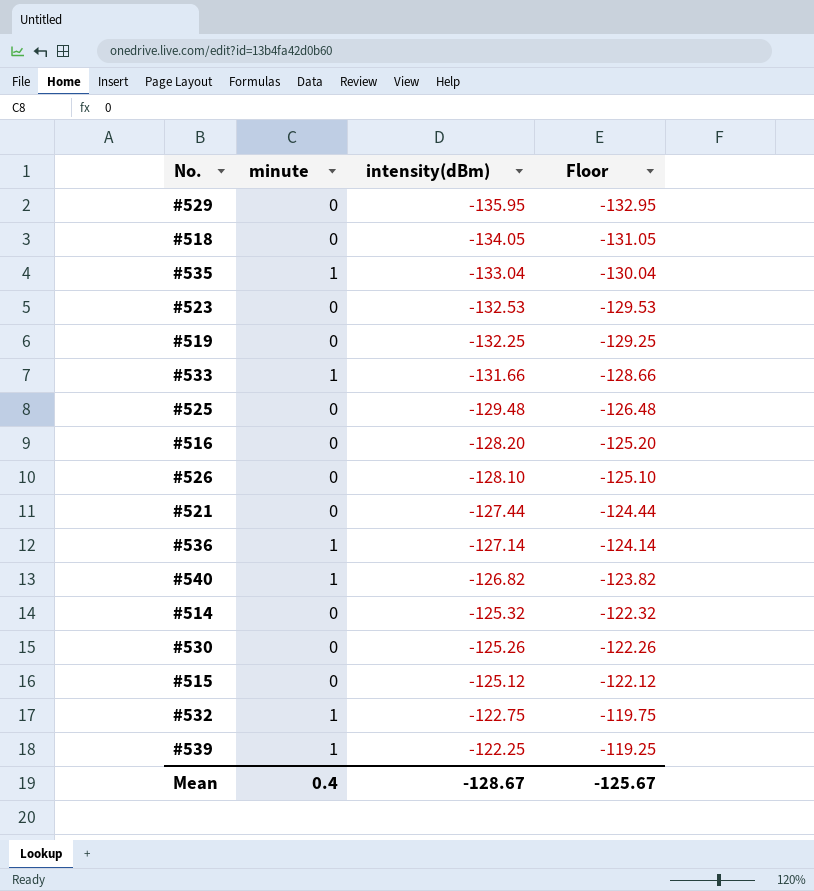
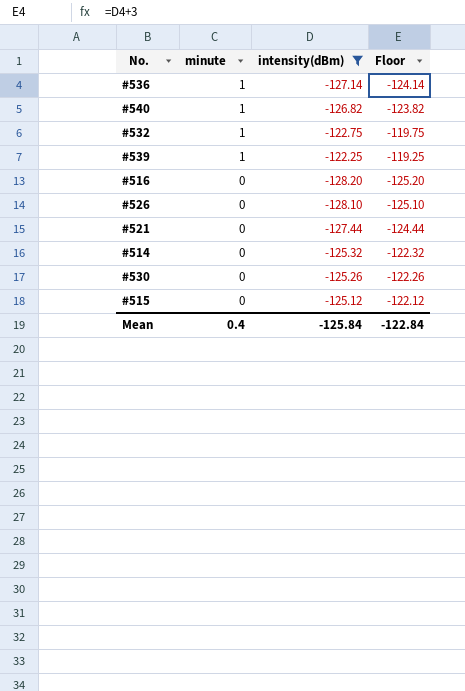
filter: none -> intensity(dBm) >= -128.20
row order: intensity(dBm) ascending -> minute descending
Mean | intensity(dBm): -128.67 -> -125.84
Mean | Floor: -125.67 -> -122.84

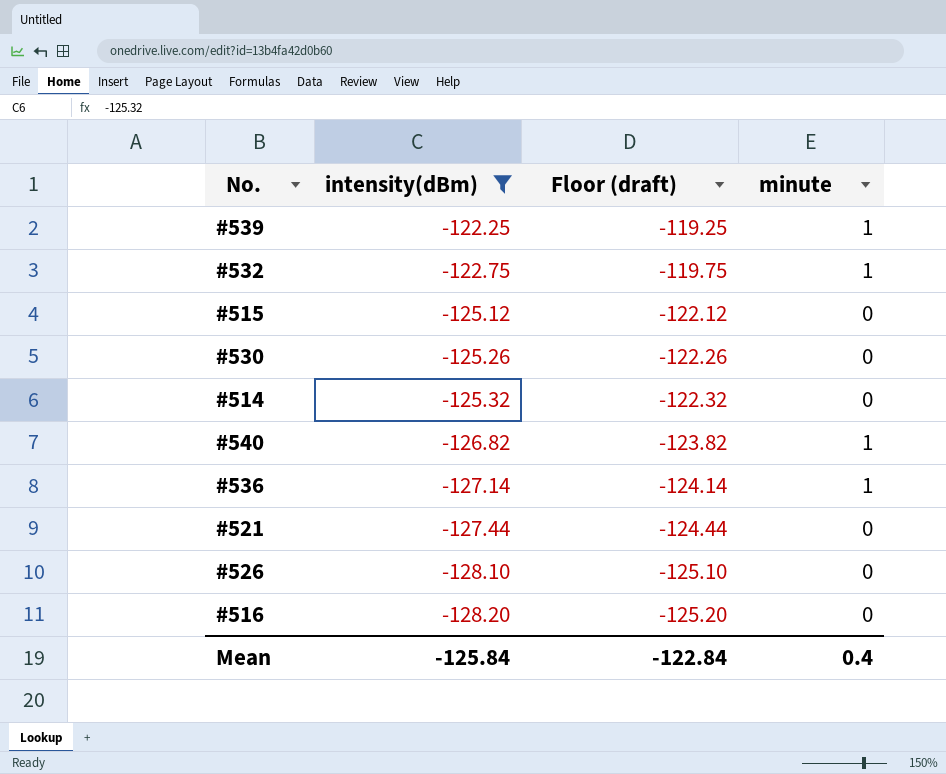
row order: minute descending -> intensity(dBm) descending
column name: Floor -> Floor (draft)
column minute | position: 2 -> 4

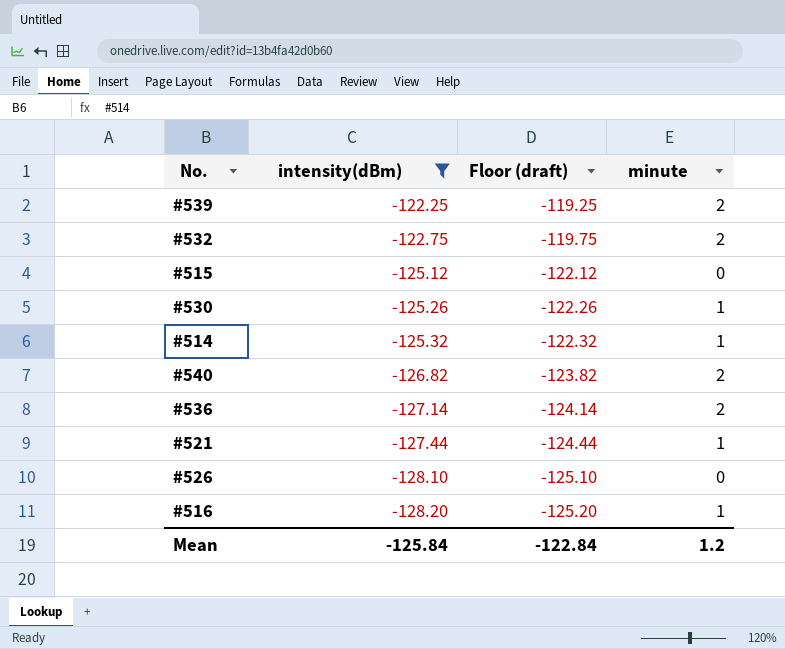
#539 | minute: 1 -> 2
#532 | minute: 1 -> 2
#530 | minute: 0 -> 1
#514 | minute: 0 -> 1
#540 | minute: 1 -> 2
#536 | minute: 1 -> 2
#521 | minute: 0 -> 1
#516 | minute: 0 -> 1
Mean | minute: 0.4 -> 1.2

